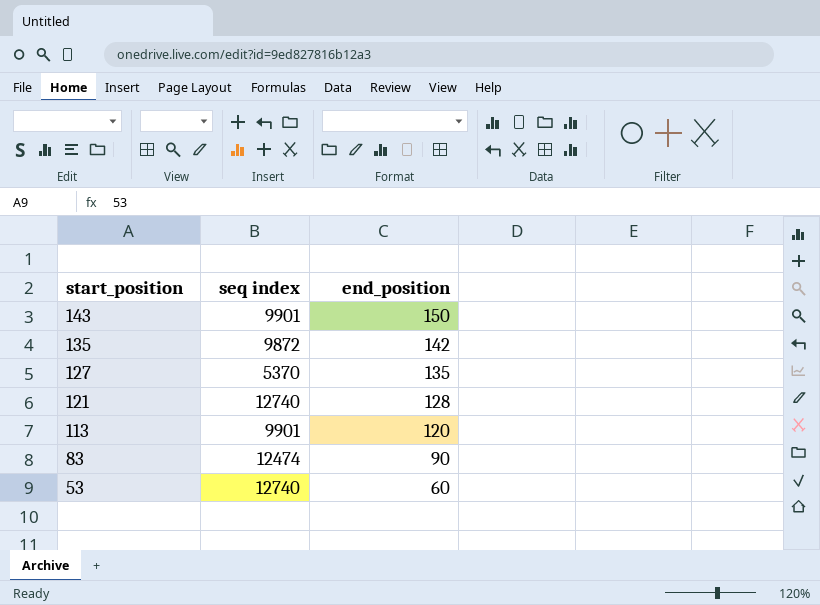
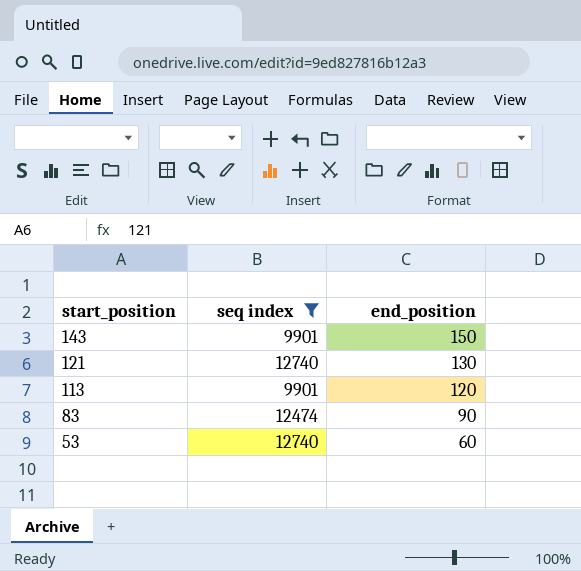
filter: none -> seq index >= 9901
121 | end_position: 128 -> 130

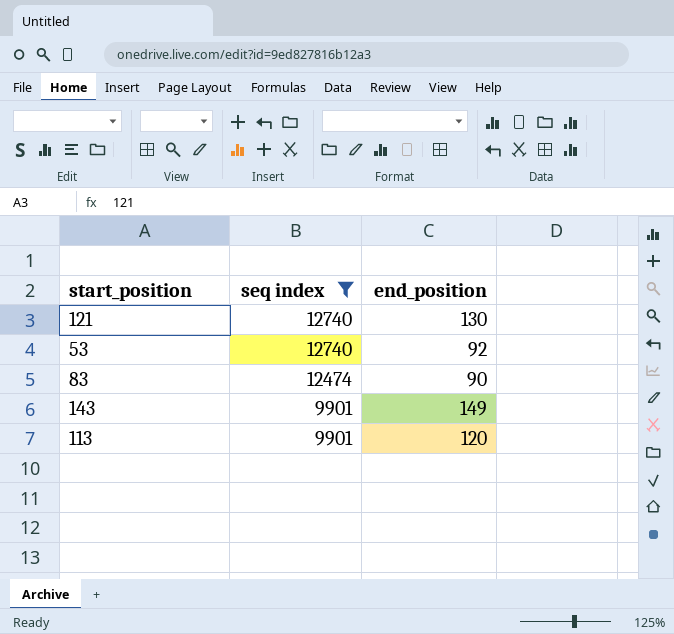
row order: start_position descending -> seq index descending
53 | end_position: 60 -> 92
143 | end_position: 150 -> 149

